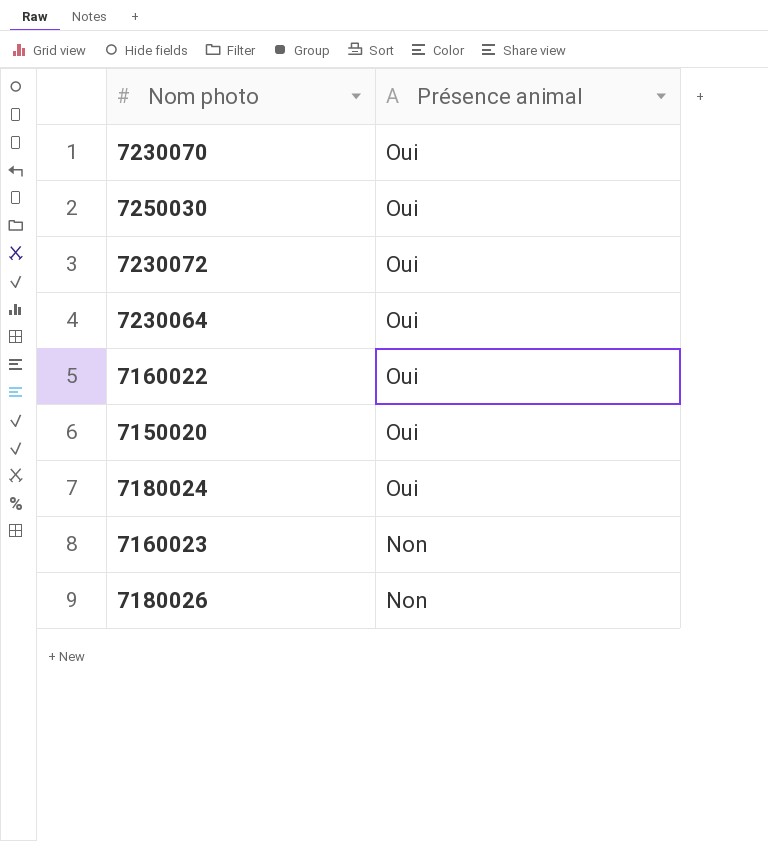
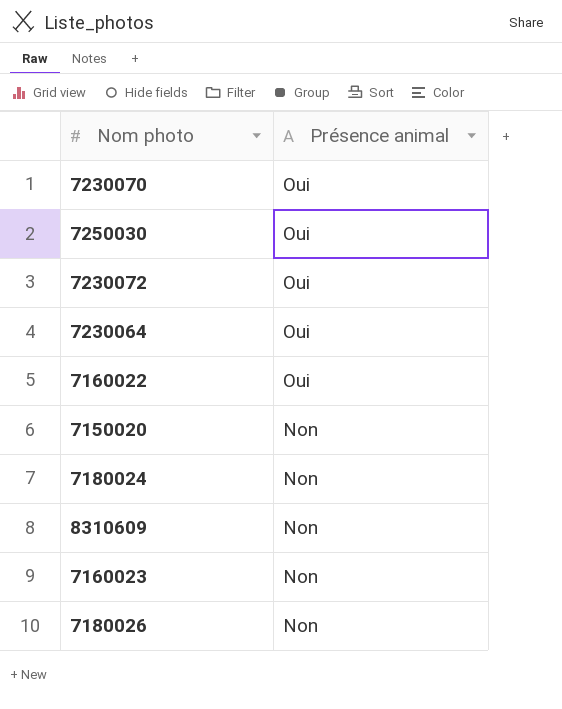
7150020 | Présence animal: Oui -> Non
7180024 | Présence animal: Oui -> Non
row 8310609: none -> Non

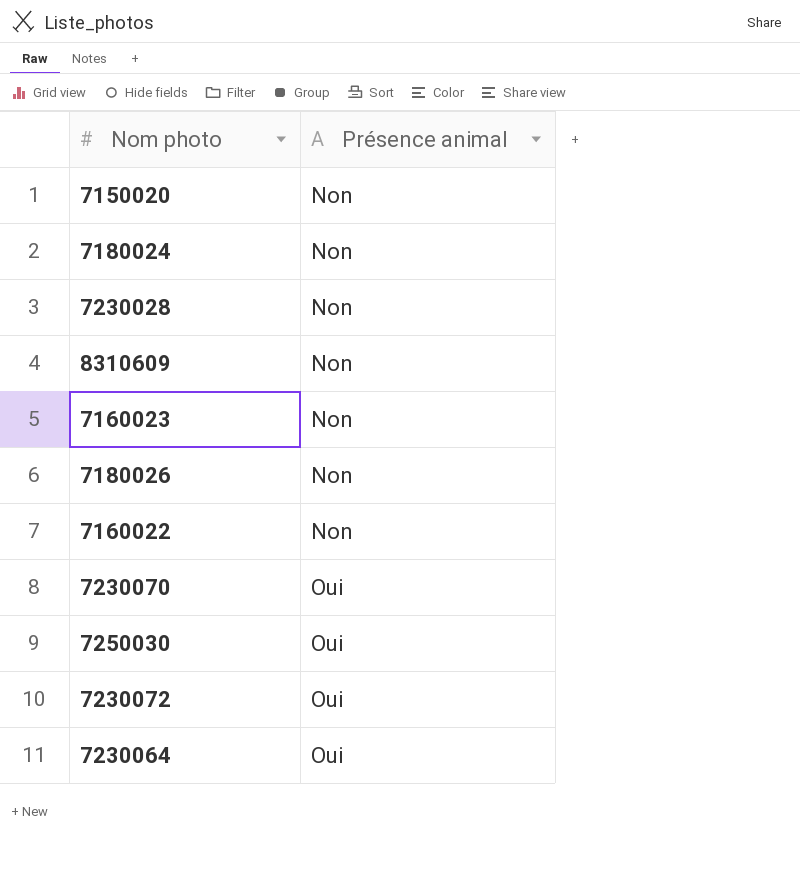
row order: Présence animal descending -> Présence animal ascending
row 7230028: none -> Non
7160022 | Présence animal: Oui -> Non

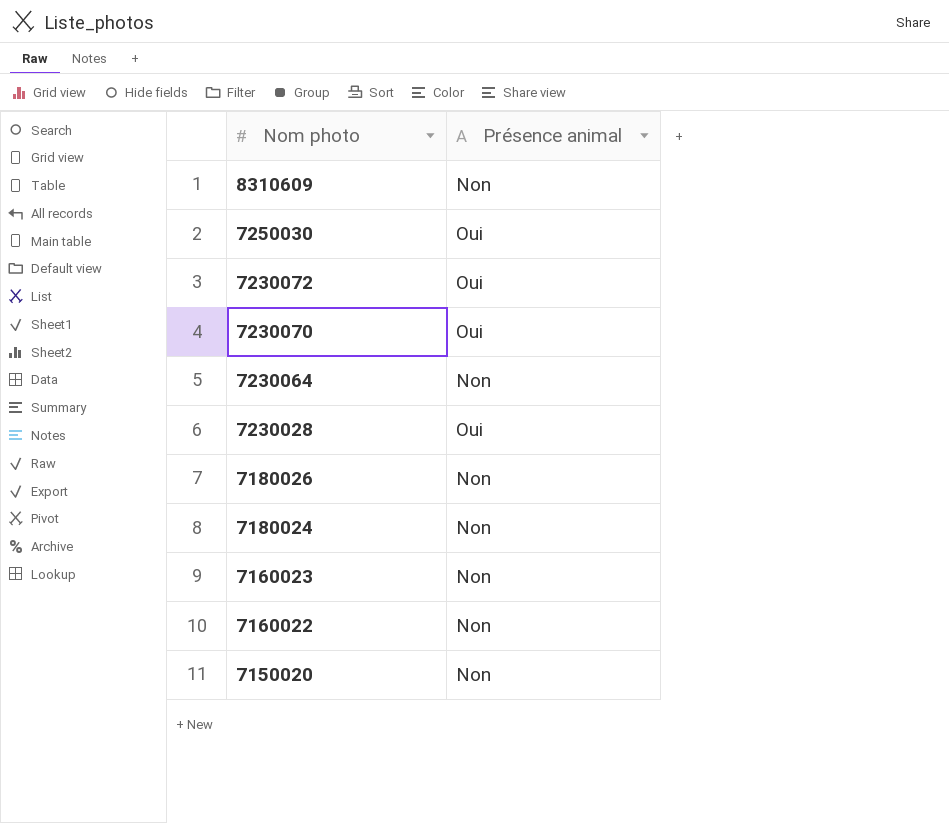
row order: Présence animal ascending -> Nom photo descending
7230064 | Présence animal: Oui -> Non
7230028 | Présence animal: Non -> Oui

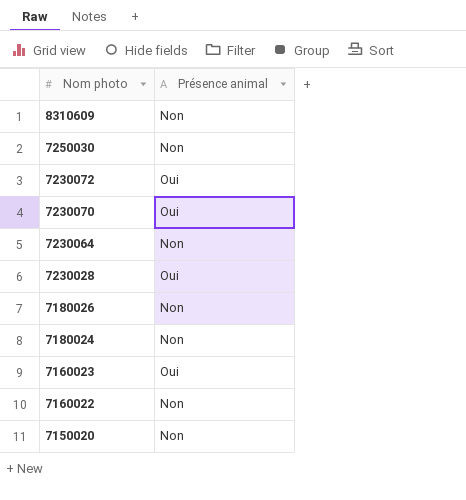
7250030 | Présence animal: Oui -> Non
7160023 | Présence animal: Non -> Oui

